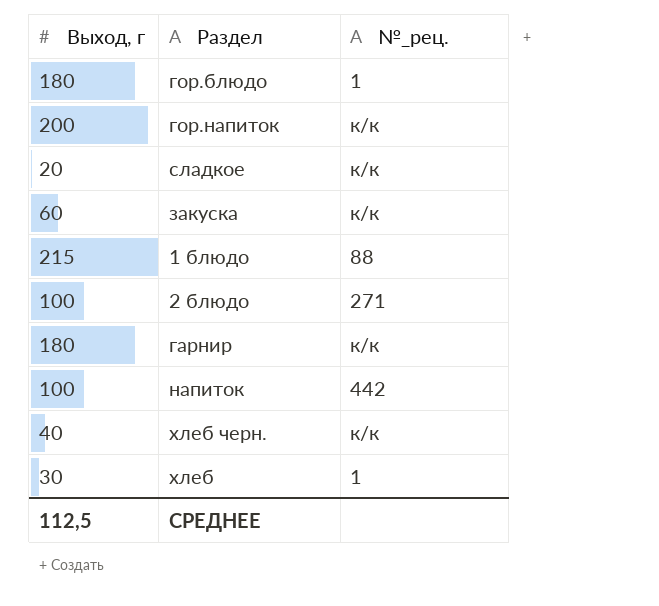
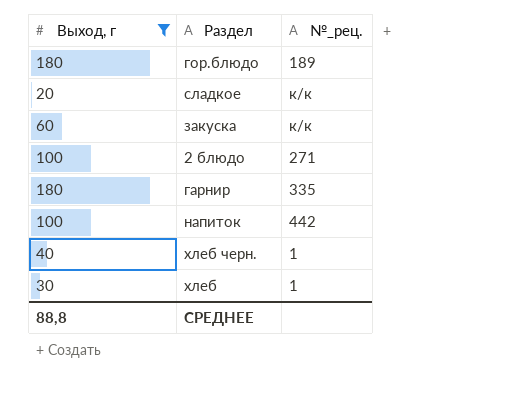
filter: none -> Выход, г <= 180
гор.блюдо | №_рец.: 1 -> 189
гарнир | №_рец.: к/к -> 335
хлеб черн. | №_рец.: к/к -> 1
СРЕДНЕЕ | Выход, г: 112,5 -> 88,8

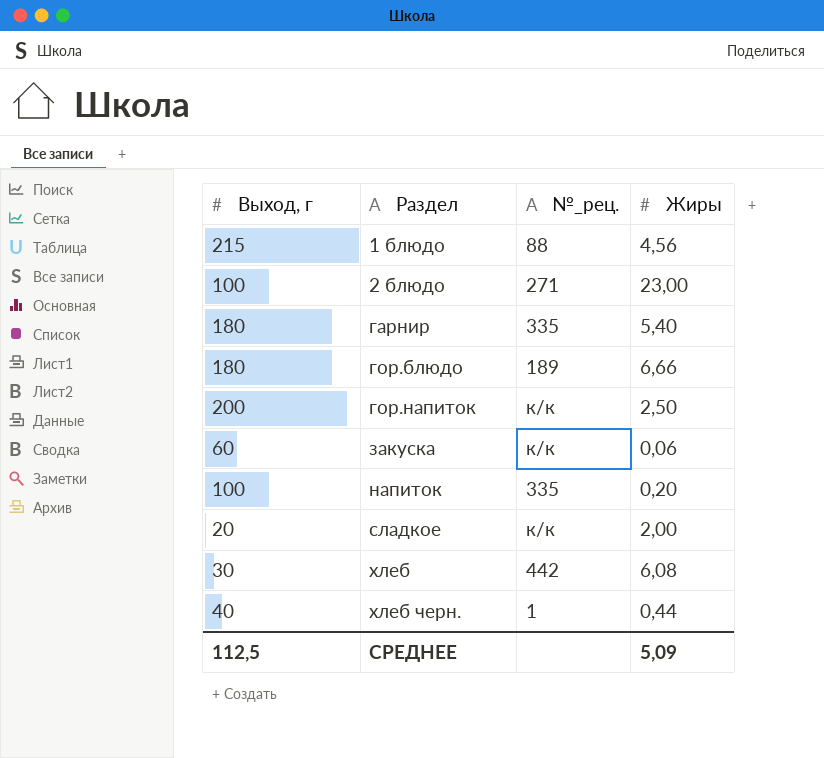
filter: Выход, г <= 180 -> none
row order: none -> Раздел ascending
column Жиры | position: none -> 4
напиток | №_рец.: 442 -> 335
хлеб | №_рец.: 1 -> 442
СРЕДНЕЕ | Выход, г: 88,8 -> 112,5

